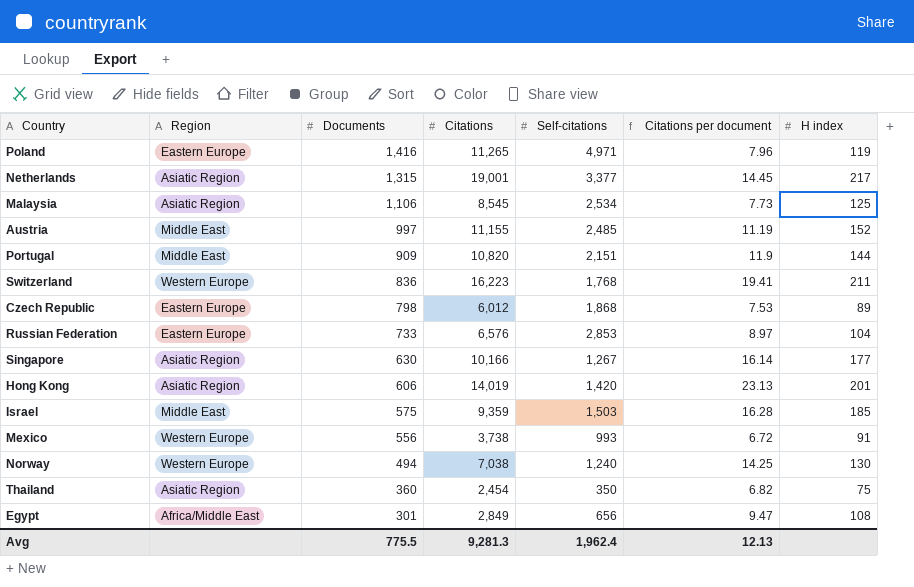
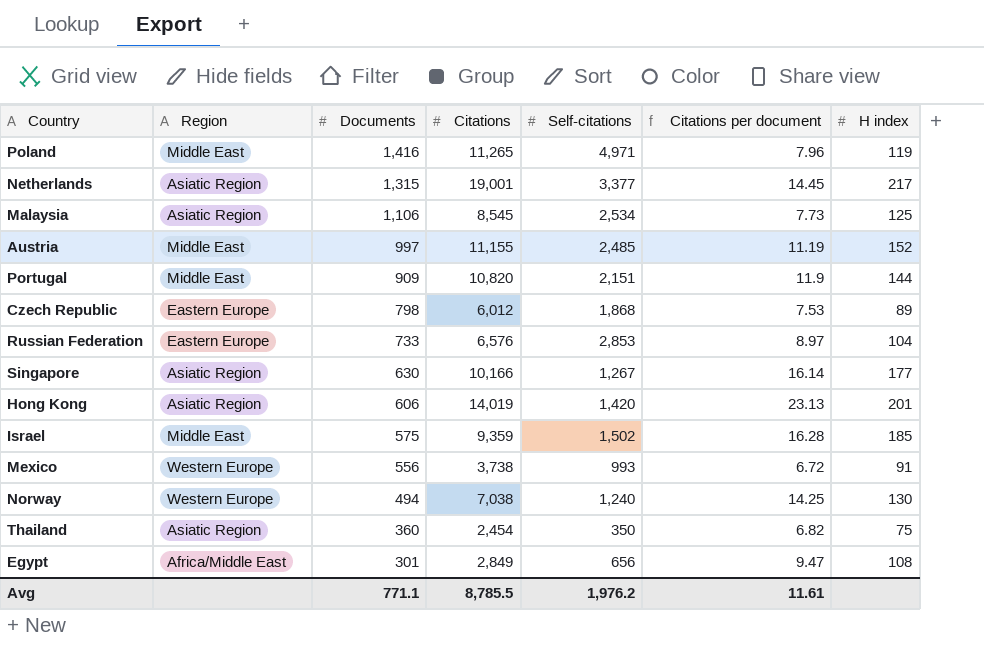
row Switzerland: Western Europe | 836 | 16,223 | 1,768 | 19.41 | 211 -> none
Poland | Region: Eastern Europe -> Middle East
Israel | Self-citations: 1,503 -> 1,502
Avg | Documents: 775.5 -> 771.1
Avg | Citations: 9,281.3 -> 8,785.5
Avg | Self-citations: 1,962.4 -> 1,976.2
Avg | Citations per document: 12.13 -> 11.61

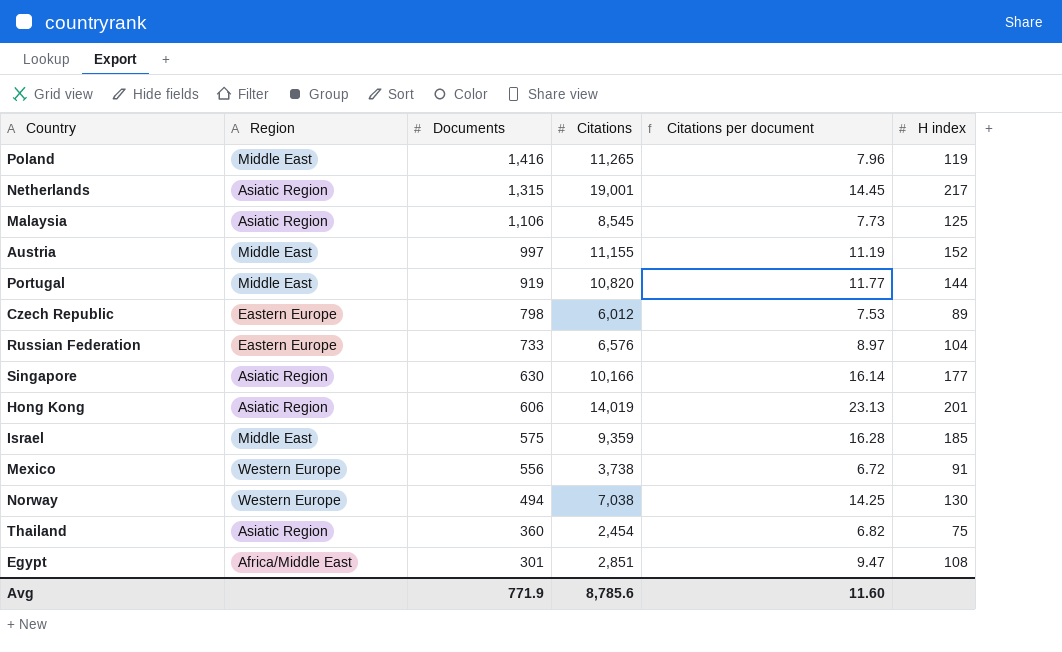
column Self-citations | position: 5 -> none
Portugal | Documents: 909 -> 919
Portugal | Citations per document: 11.9 -> 11.77
Egypt | Citations: 2,849 -> 2,851
Avg | Documents: 771.1 -> 771.9
Avg | Citations: 8,785.5 -> 8,785.6
Avg | Citations per document: 11.61 -> 11.60

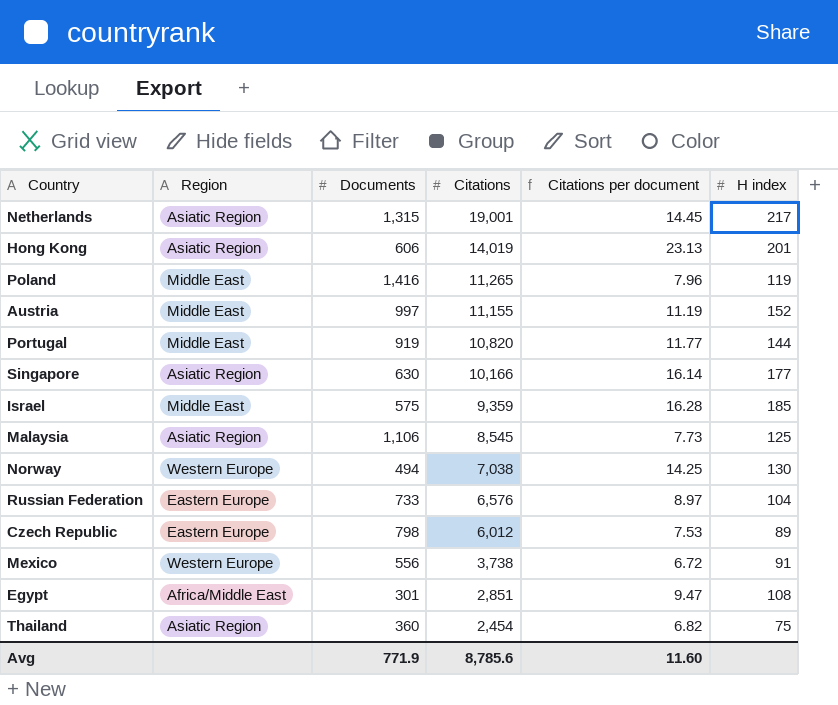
row order: Documents descending -> Citations descending

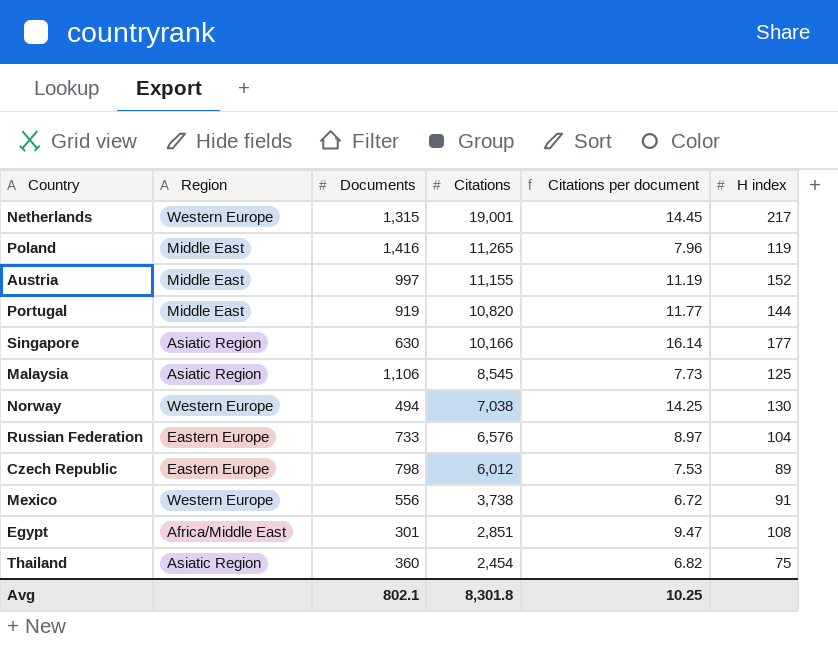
row Hong Kong: Asiatic Region | 606 | 14,019 | 23.13 | 201 -> none
row Israel: Middle East | 575 | 9,359 | 16.28 | 185 -> none
Netherlands | Region: Asiatic Region -> Western Europe
Avg | Documents: 771.9 -> 802.1
Avg | Citations: 8,785.6 -> 8,301.8
Avg | Citations per document: 11.60 -> 10.25

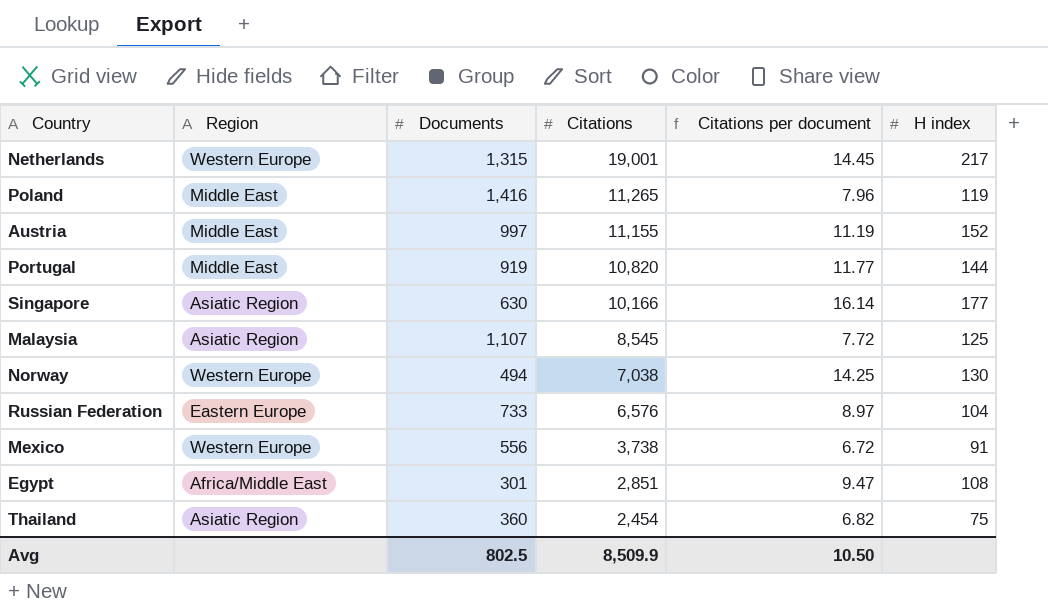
row Czech Republic: Eastern Europe | 798 | 6,012 | 7.53 | 89 -> none
Malaysia | Documents: 1,106 -> 1,107
Malaysia | Citations per document: 7.73 -> 7.72
Avg | Documents: 802.1 -> 802.5
Avg | Citations: 8,301.8 -> 8,509.9
Avg | Citations per document: 10.25 -> 10.50

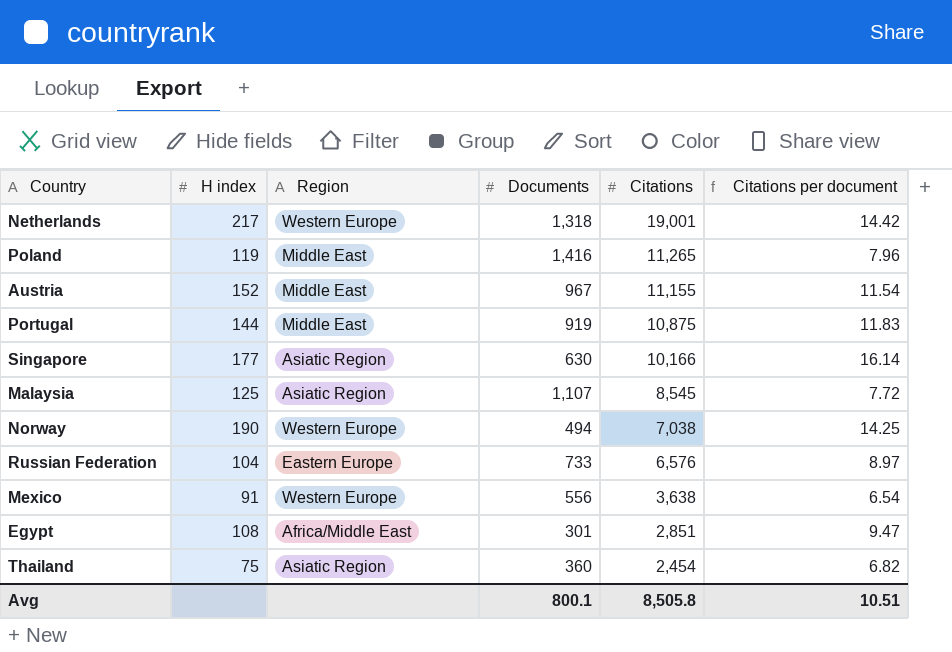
column H index | position: 6 -> 2
Netherlands | Documents: 1,315 -> 1,318
Netherlands | Citations per document: 14.45 -> 14.42
Austria | Documents: 997 -> 967
Austria | Citations per document: 11.19 -> 11.54
Portugal | Citations: 10,820 -> 10,875
Portugal | Citations per document: 11.77 -> 11.83
Norway | H index: 130 -> 190
Mexico | Citations: 3,738 -> 3,638
Mexico | Citations per document: 6.72 -> 6.54
Avg | Documents: 802.5 -> 800.1
Avg | Citations: 8,509.9 -> 8,505.8
Avg | Citations per document: 10.50 -> 10.51

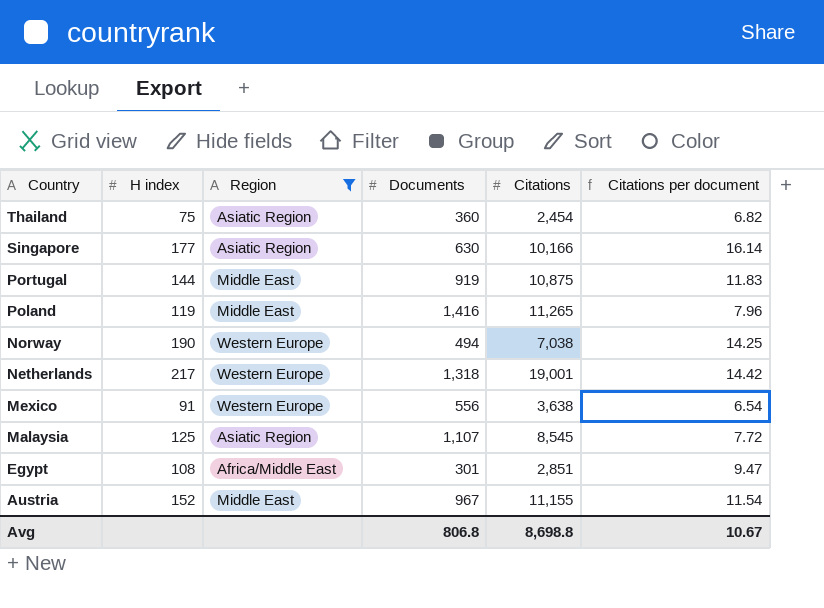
filter: none -> Region != Eastern Europe
row order: Citations descending -> Country descending
Avg | Documents: 800.1 -> 806.8
Avg | Citations: 8,505.8 -> 8,698.8
Avg | Citations per document: 10.51 -> 10.67

